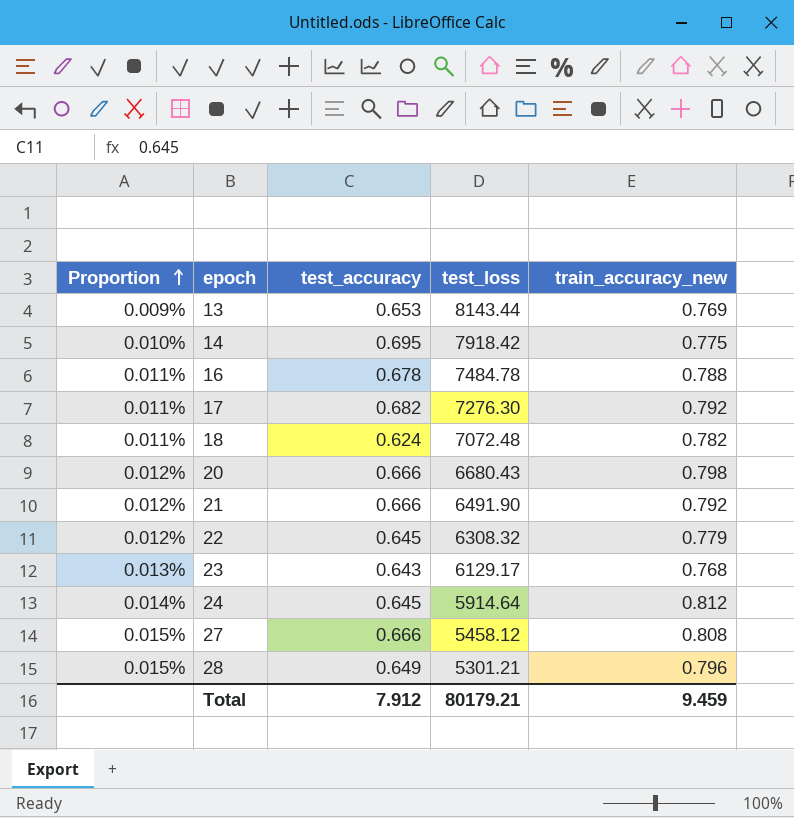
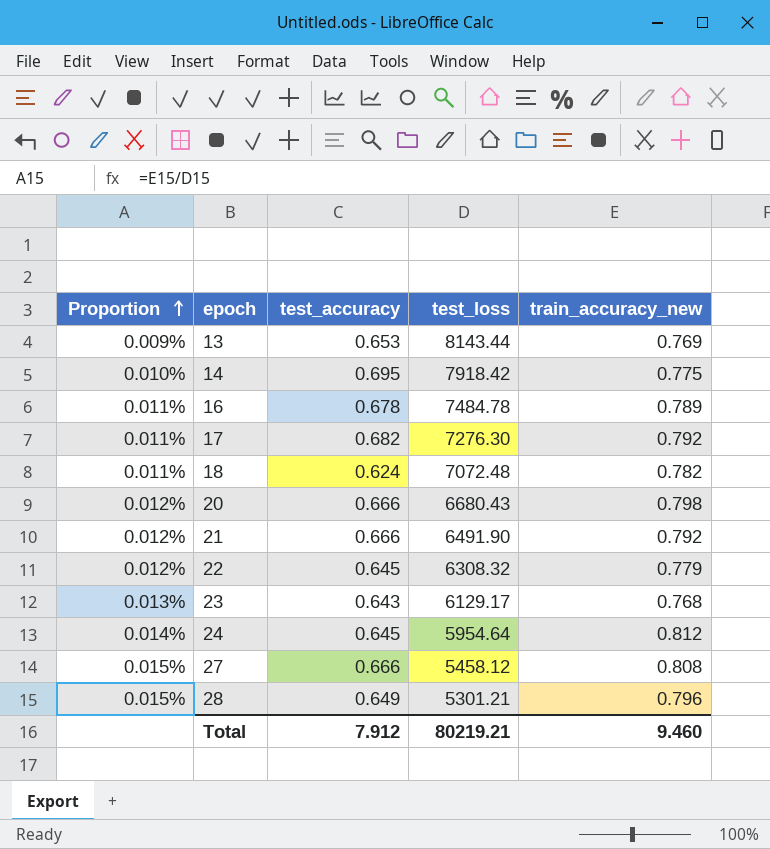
16 | train_accuracy_new: 0.788 -> 0.789
24 | test_loss: 5914.64 -> 5954.64
Total | test_loss: 80179.21 -> 80219.21
Total | train_accuracy_new: 9.459 -> 9.460

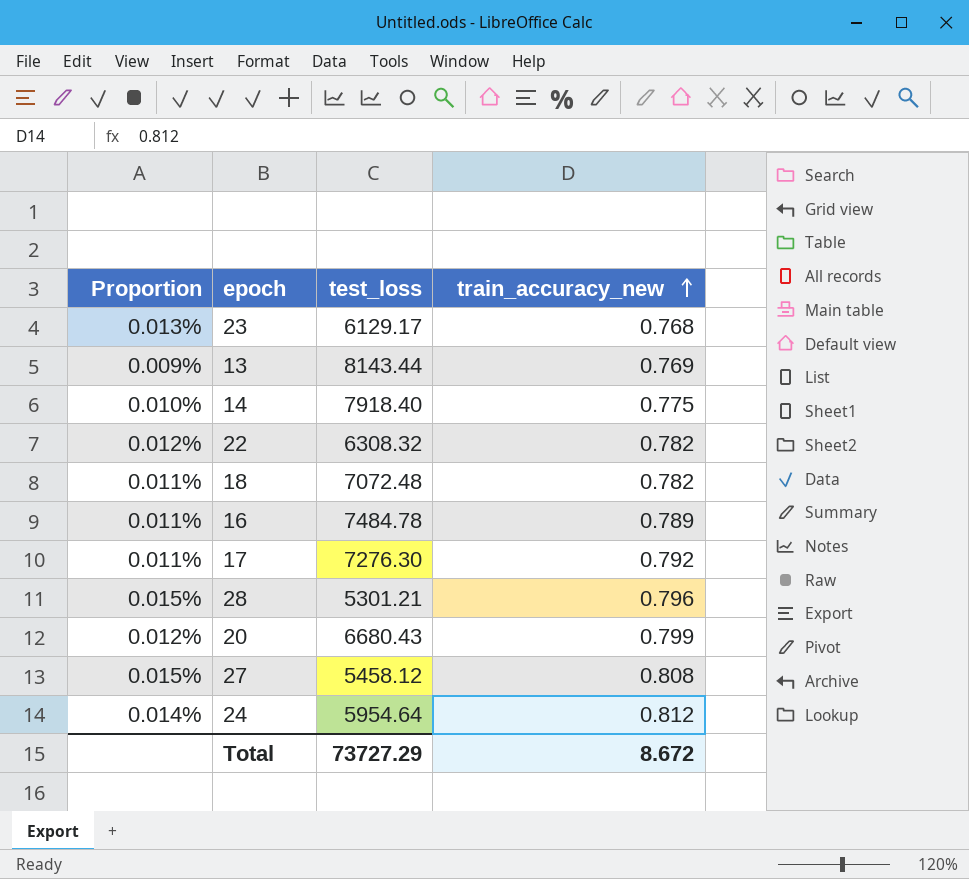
row order: Proportion ascending -> train_accuracy_new ascending
column test_accuracy | position: 3 -> none
row 21: 0.012% | 0.666 | 6491.90 | 0.792 -> none
14 | test_loss: 7918.42 -> 7918.40
22 | train_accuracy_new: 0.779 -> 0.782
20 | train_accuracy_new: 0.798 -> 0.799
Total | test_loss: 80219.21 -> 73727.29
Total | train_accuracy_new: 9.460 -> 8.672

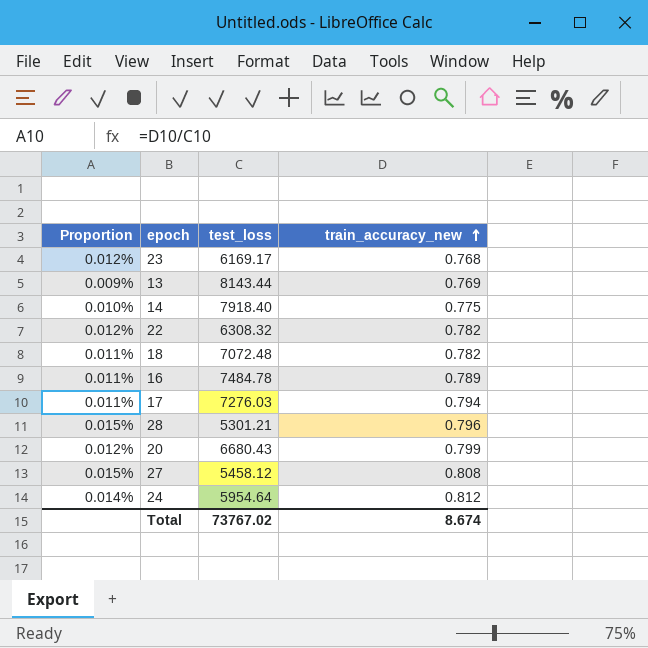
23 | Proportion: 0.013% -> 0.012%
23 | test_loss: 6129.17 -> 6169.17
17 | test_loss: 7276.30 -> 7276.03
17 | train_accuracy_new: 0.792 -> 0.794
Total | test_loss: 73727.29 -> 73767.02
Total | train_accuracy_new: 8.672 -> 8.674

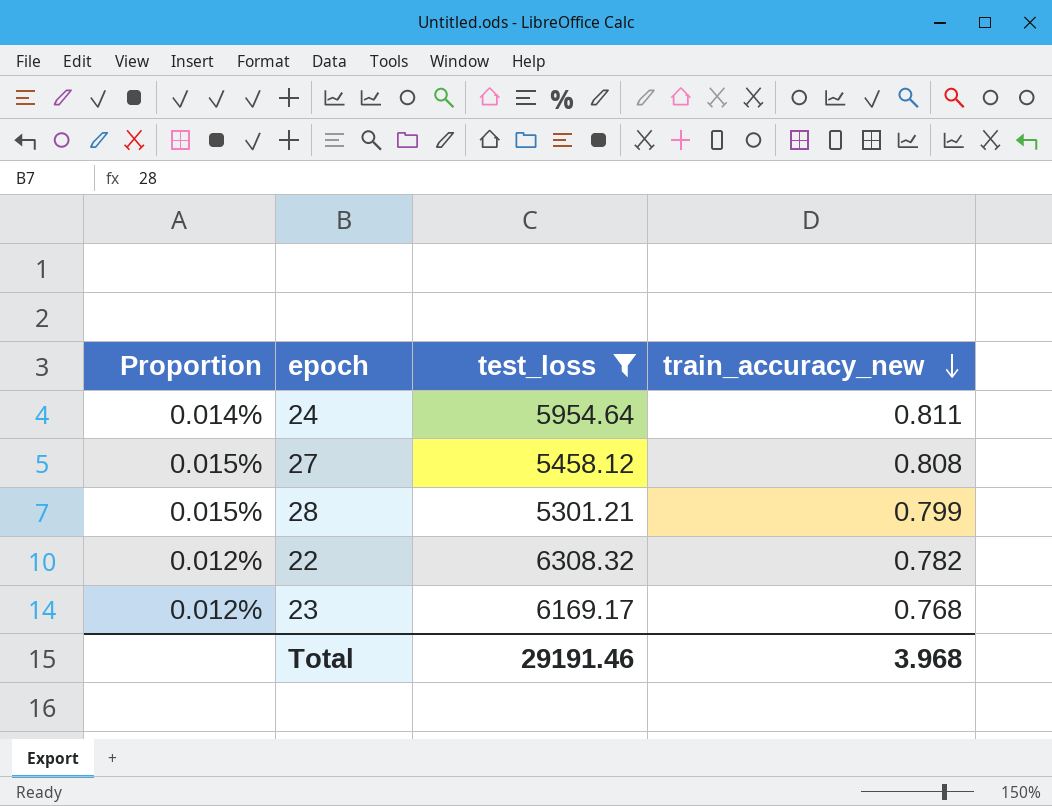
filter: none -> test_loss <= 6308.32
row order: train_accuracy_new ascending -> train_accuracy_new descending
24 | train_accuracy_new: 0.812 -> 0.811
28 | train_accuracy_new: 0.796 -> 0.799
Total | test_loss: 73767.02 -> 29191.46
Total | train_accuracy_new: 8.674 -> 3.968

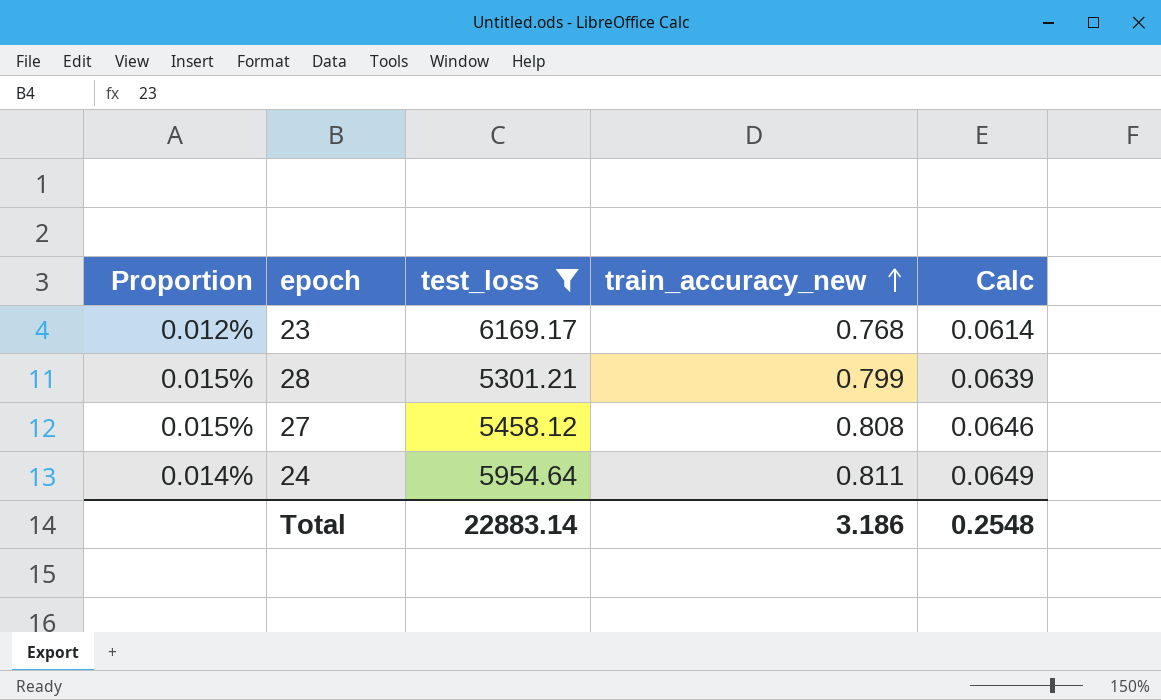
row order: train_accuracy_new descending -> train_accuracy_new ascending
column Calc | formula: none -> [train_accuracy_new] * 0.08
row 22: 0.012% | 6308.32 | 0.782 -> none
Total | test_loss: 29191.46 -> 22883.14
Total | train_accuracy_new: 3.968 -> 3.186

